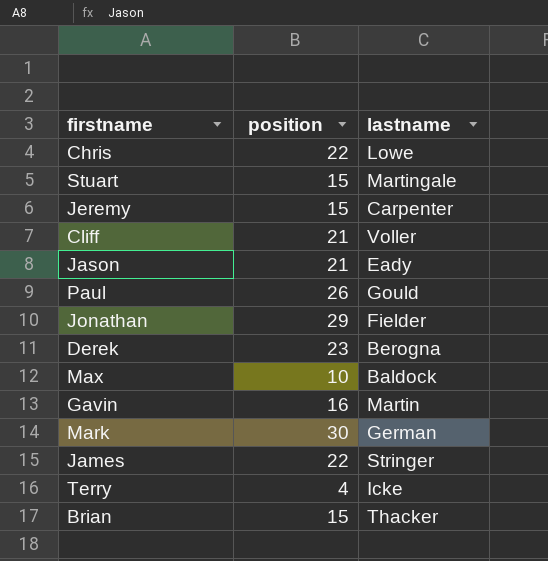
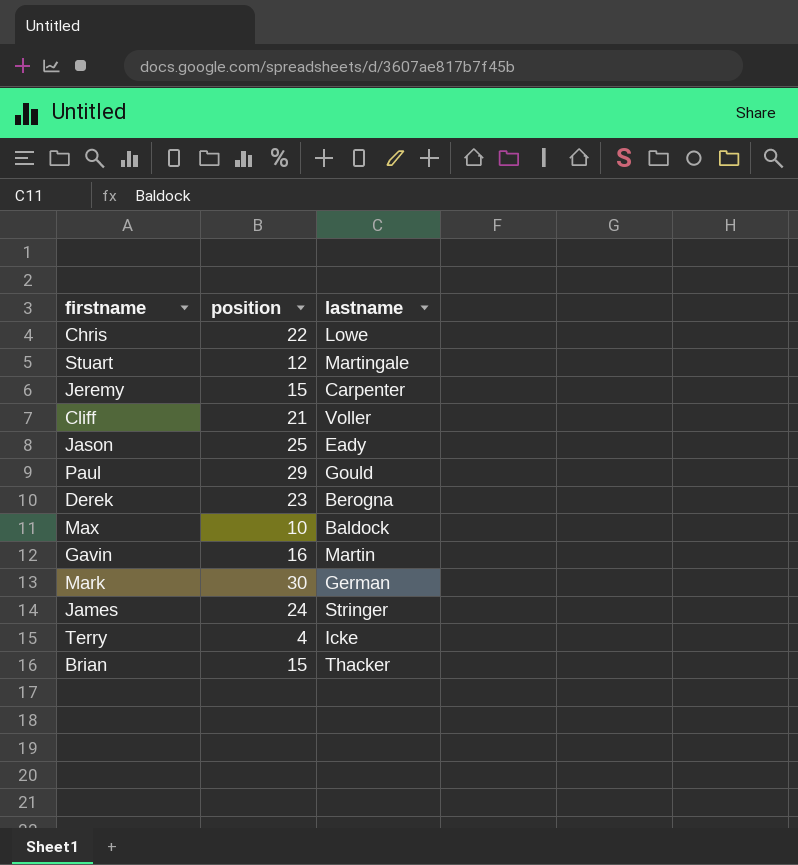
row Jonathan: 29 | Fielder -> none
Stuart | position: 15 -> 12
Jason | position: 21 -> 25
Paul | position: 26 -> 29
James | position: 22 -> 24

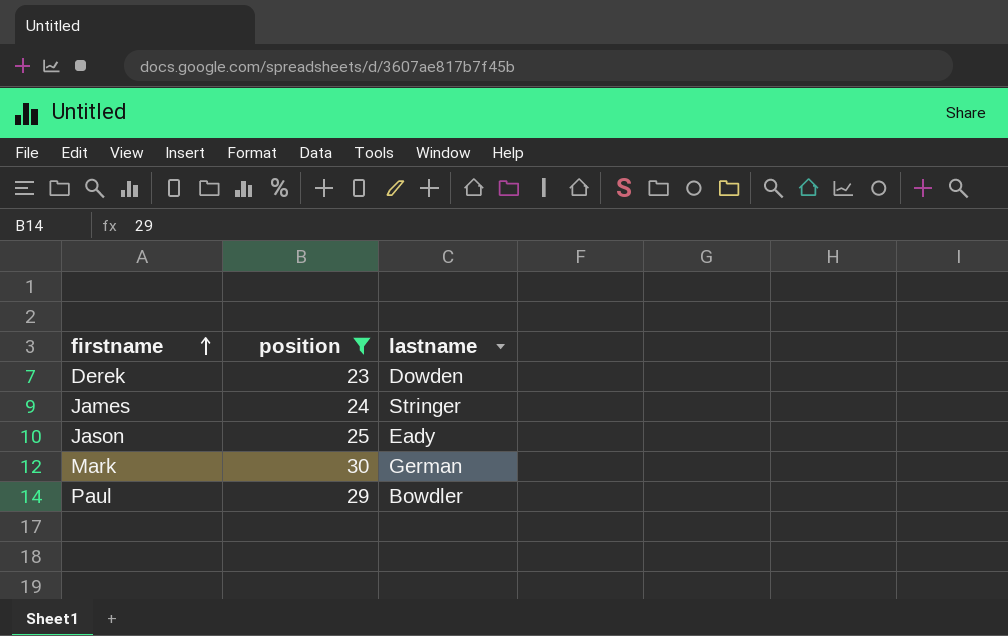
filter: none -> position >= 23
row order: none -> firstname ascending
Derek | lastname: Berogna -> Dowden
Paul | lastname: Gould -> Bowdler

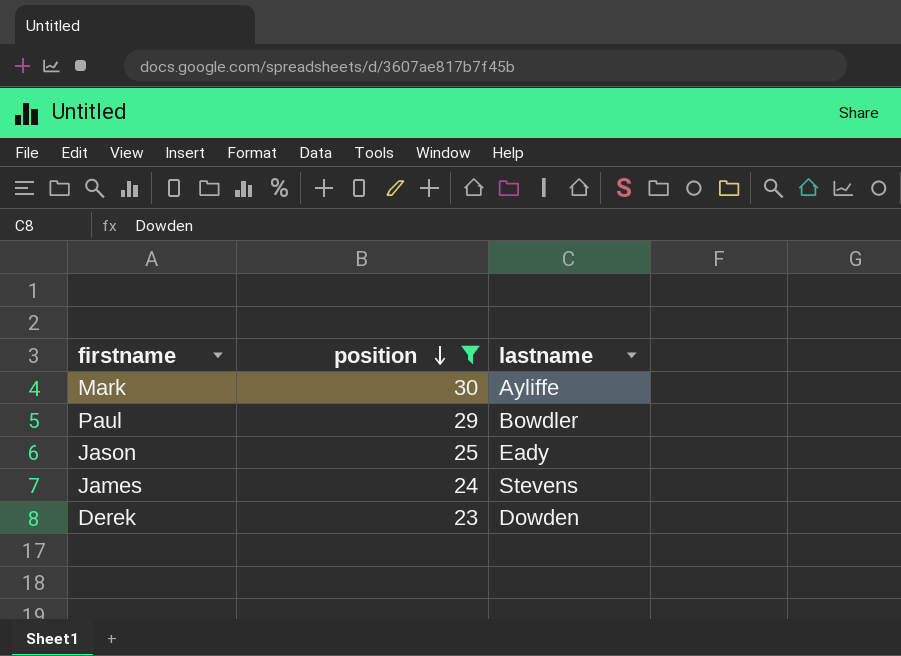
row order: firstname ascending -> position descending
Mark | lastname: German -> Ayliffe
James | lastname: Stringer -> Stevens

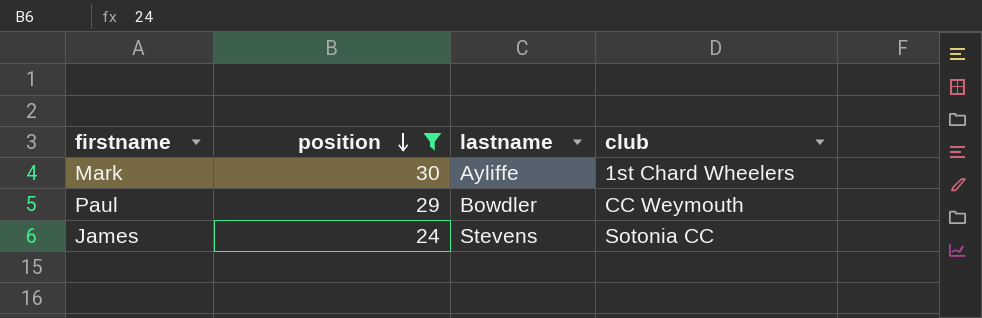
column club | position: none -> 4
row Jason: 25 | Eady -> none
row Derek: 23 | Dowden -> none

